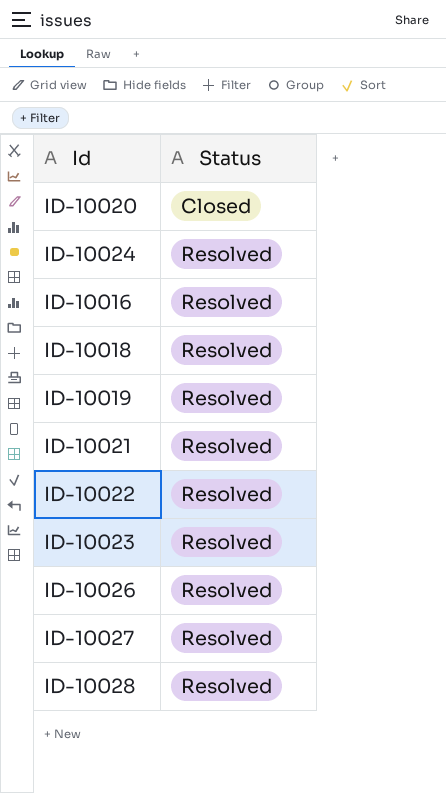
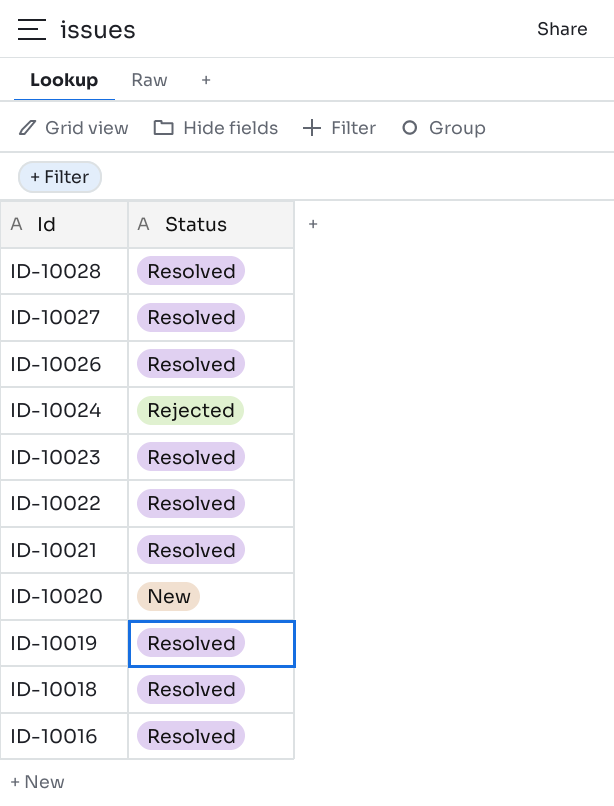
row order: Status ascending -> Id descending
ID-10024 | Status: Resolved -> Rejected
ID-10020 | Status: Closed -> New

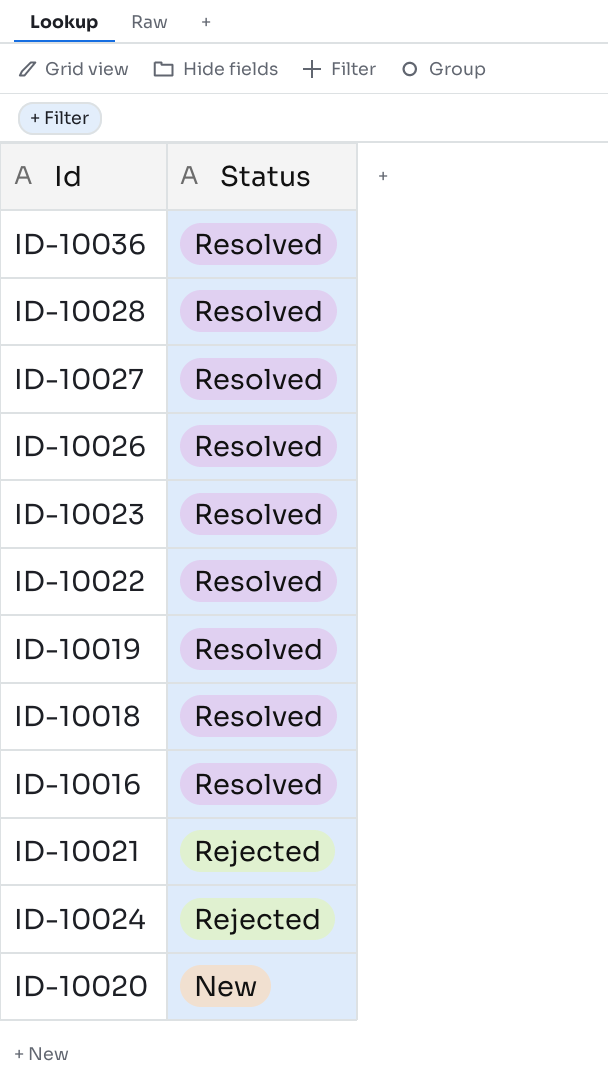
row order: Id descending -> Status descending
row ID-10036: none -> Resolved
ID-10021 | Status: Resolved -> Rejected

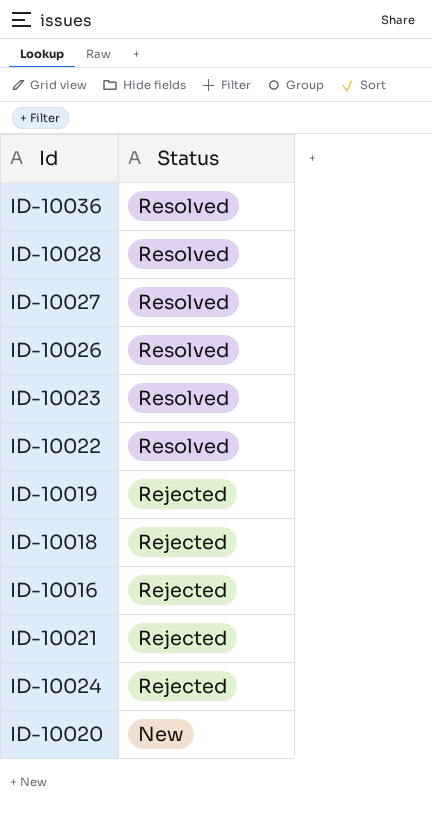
ID-10019 | Status: Resolved -> Rejected
ID-10018 | Status: Resolved -> Rejected
ID-10016 | Status: Resolved -> Rejected

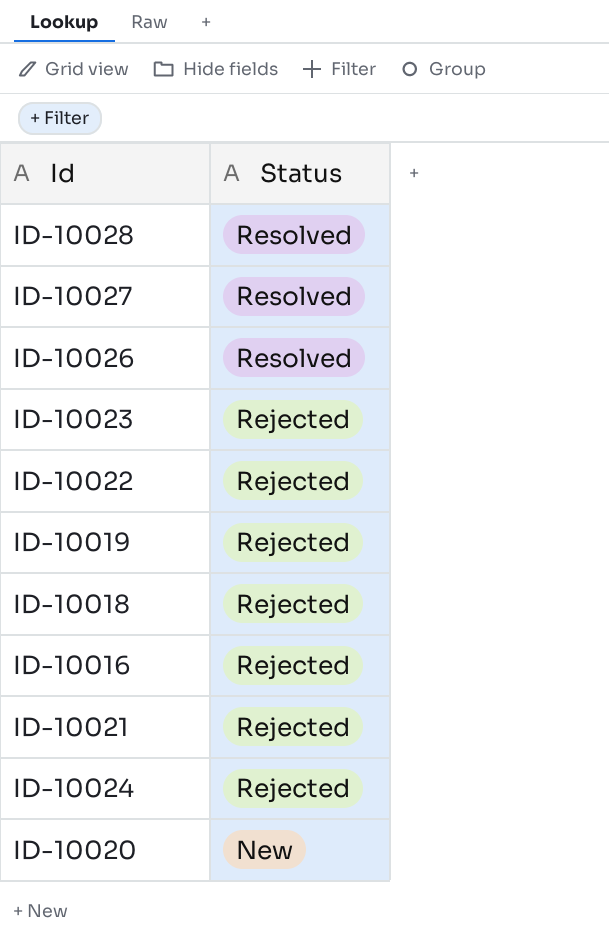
row ID-10036: Resolved -> none
ID-10023 | Status: Resolved -> Rejected
ID-10022 | Status: Resolved -> Rejected

